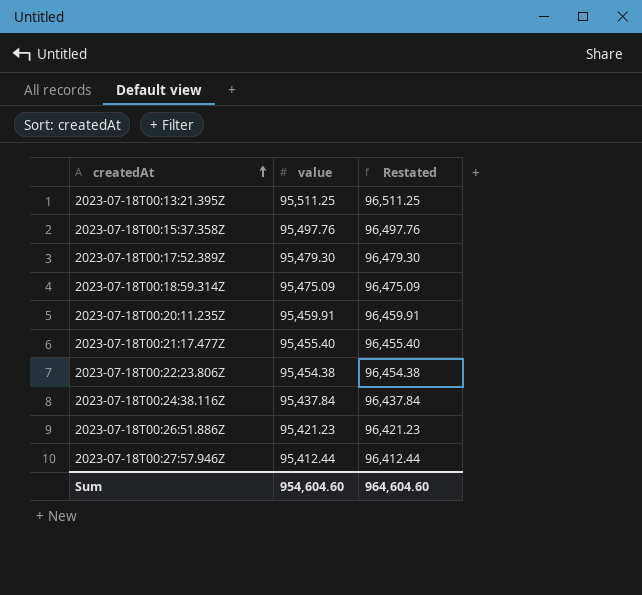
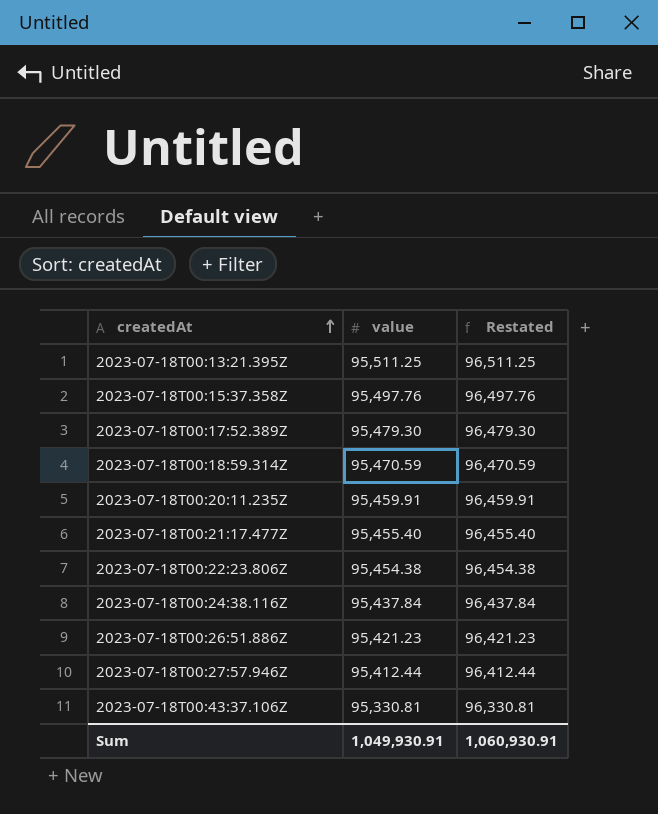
2023-07-18T00:18:59.314Z | value: 95,475.09 -> 95,470.59
2023-07-18T00:18:59.314Z | Restated: 96,475.09 -> 96,470.59
row 2023-07-18T00:43:37.106Z: none -> 95,330.81 | 96,330.81
Sum | value: 954,604.60 -> 1,049,930.91
Sum | Restated: 964,604.60 -> 1,060,930.91

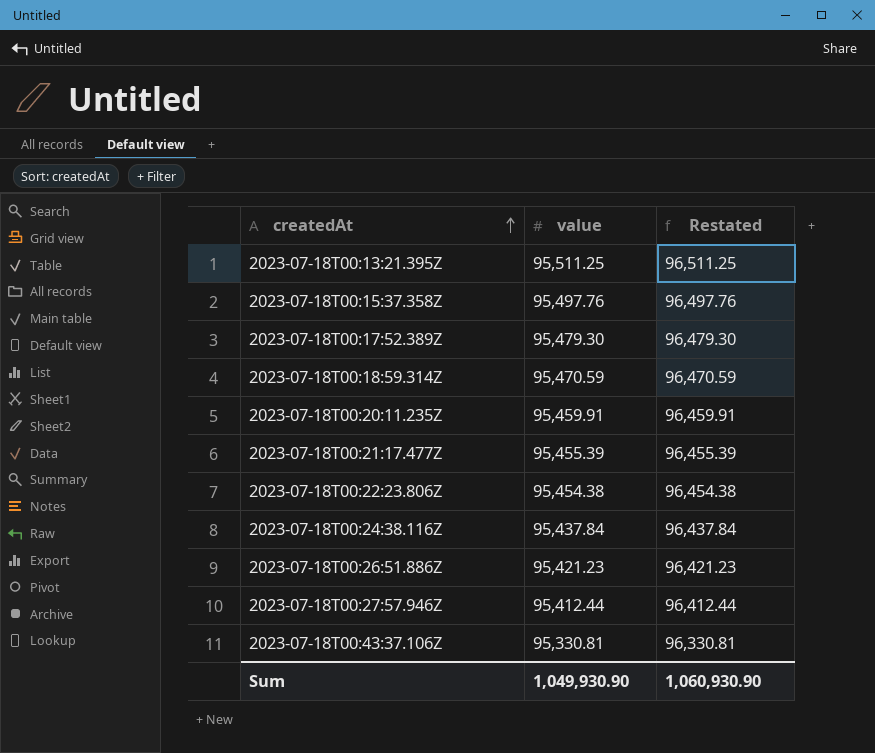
2023-07-18T00:21:17.477Z | value: 95,455.40 -> 95,455.39
2023-07-18T00:21:17.477Z | Restated: 96,455.40 -> 96,455.39
Sum | value: 1,049,930.91 -> 1,049,930.90
Sum | Restated: 1,060,930.91 -> 1,060,930.90

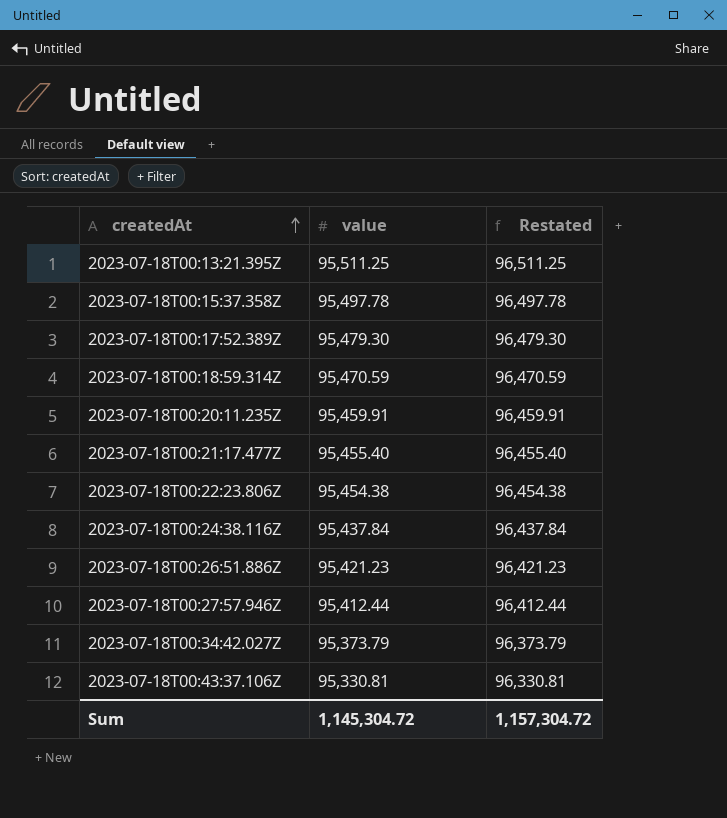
2023-07-18T00:15:37.358Z | value: 95,497.76 -> 95,497.78
2023-07-18T00:15:37.358Z | Restated: 96,497.76 -> 96,497.78
2023-07-18T00:21:17.477Z | value: 95,455.39 -> 95,455.40
2023-07-18T00:21:17.477Z | Restated: 96,455.39 -> 96,455.40
row 2023-07-18T00:34:42.027Z: none -> 95,373.79 | 96,373.79
Sum | value: 1,049,930.90 -> 1,145,304.72
Sum | Restated: 1,060,930.90 -> 1,157,304.72

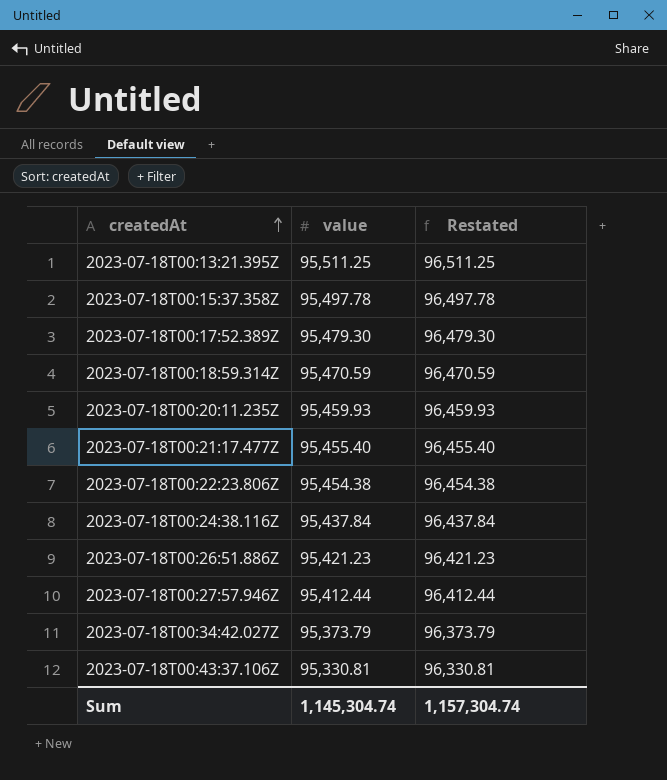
2023-07-18T00:20:11.235Z | value: 95,459.91 -> 95,459.93
2023-07-18T00:20:11.235Z | Restated: 96,459.91 -> 96,459.93
Sum | value: 1,145,304.72 -> 1,145,304.74
Sum | Restated: 1,157,304.72 -> 1,157,304.74

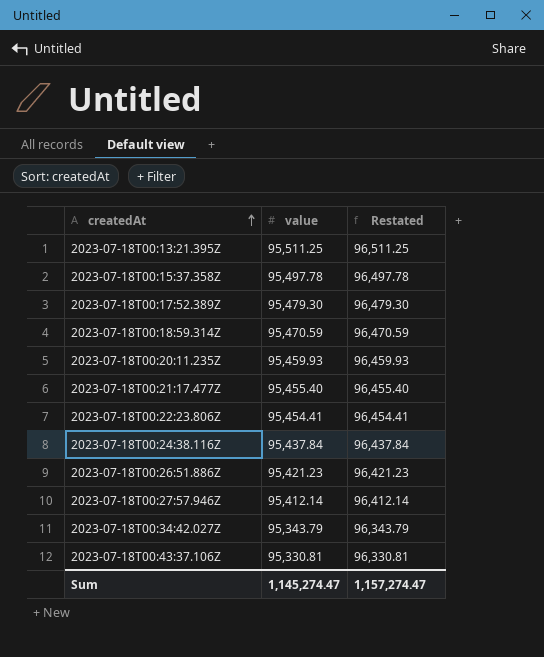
2023-07-18T00:22:23.806Z | value: 95,454.38 -> 95,454.41
2023-07-18T00:22:23.806Z | Restated: 96,454.38 -> 96,454.41
2023-07-18T00:27:57.946Z | value: 95,412.44 -> 95,412.14
2023-07-18T00:27:57.946Z | Restated: 96,412.44 -> 96,412.14
2023-07-18T00:34:42.027Z | value: 95,373.79 -> 95,343.79
2023-07-18T00:34:42.027Z | Restated: 96,373.79 -> 96,343.79
Sum | value: 1,145,304.74 -> 1,145,274.47
Sum | Restated: 1,157,304.74 -> 1,157,274.47

